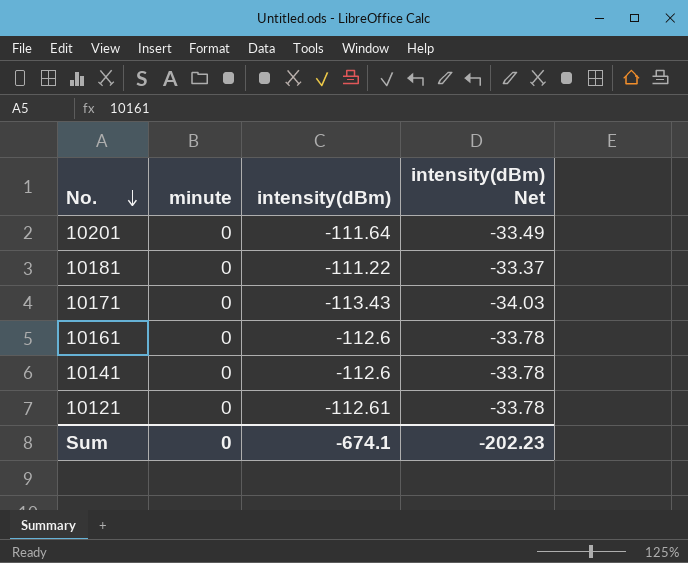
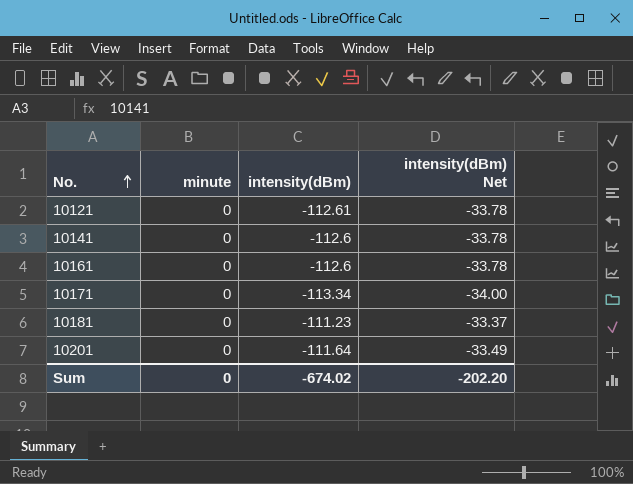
row order: No. descending -> No. ascending
10171 | intensity(dBm): -113.43 -> -113.34
10171 | intensity(dBm) Net: -34.03 -> -34.00
10181 | intensity(dBm): -111.22 -> -111.23
Sum | intensity(dBm): -674.1 -> -674.02
Sum | intensity(dBm) Net: -202.23 -> -202.20

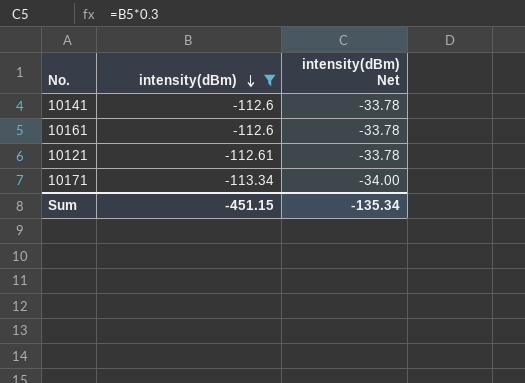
filter: none -> intensity(dBm) <= -112.6
row order: No. ascending -> intensity(dBm) descending
column minute | position: 2 -> none
Sum | intensity(dBm): -674.02 -> -451.15
Sum | intensity(dBm) Net: -202.20 -> -135.34

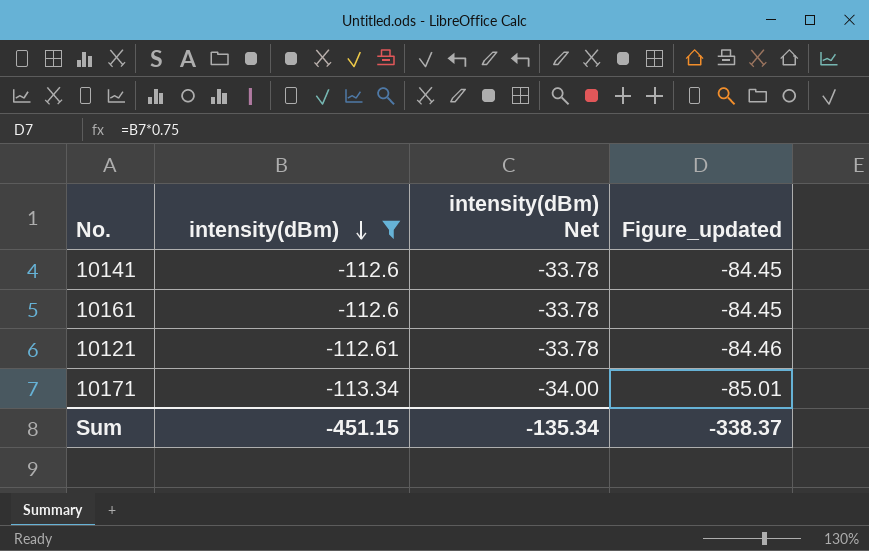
column Figure_updated | formula: none -> [intensity(dBm)] * 0.75

